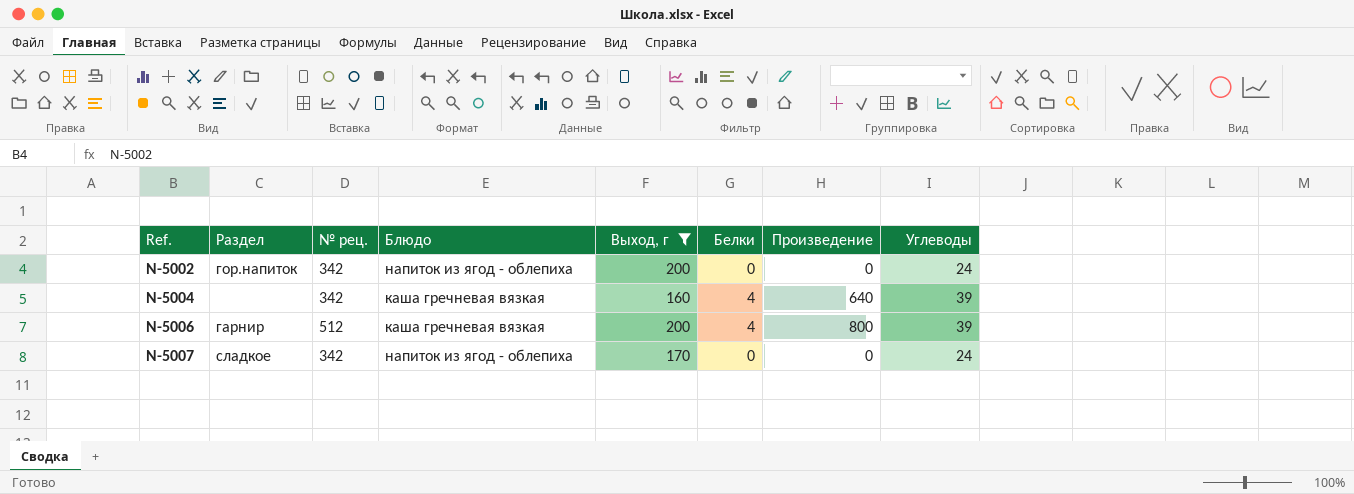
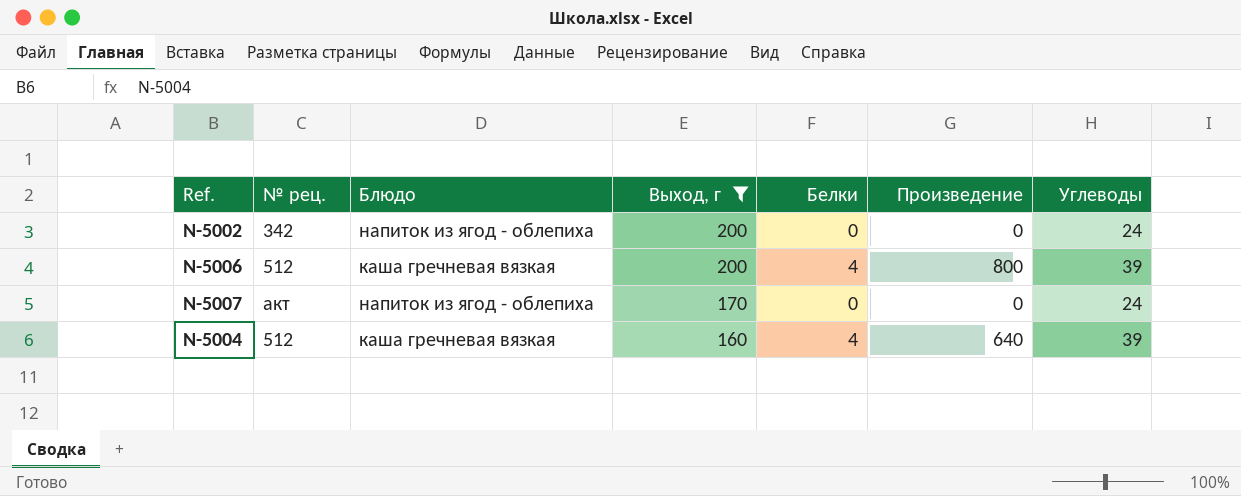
row order: Ref. ascending -> Выход, г descending
column Раздел | position: 2 -> none
N-5007 | № рец.: 342 -> акт
N-5004 | № рец.: 342 -> 512

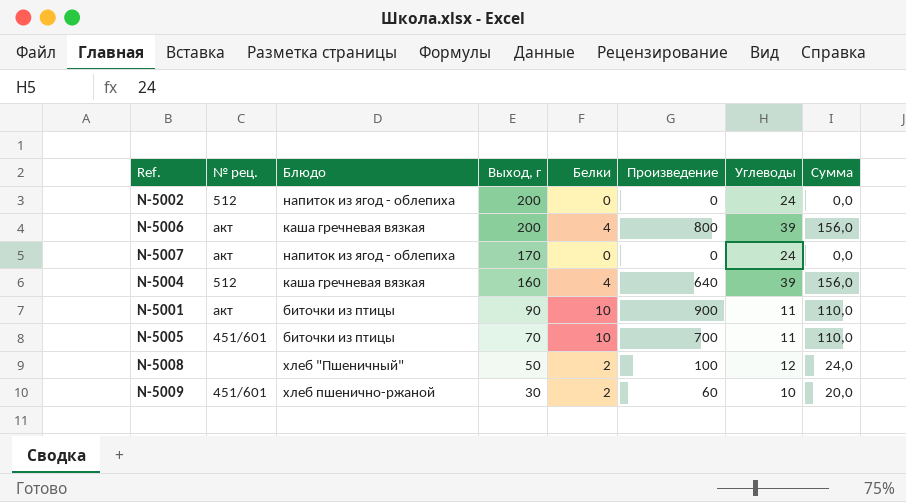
filter: Выход, г >= 160 -> none
column Сумма | formula: none -> [Белки] * [Углеводы]
N-5002 | № рец.: 342 -> 512
N-5006 | № рец.: 512 -> акт

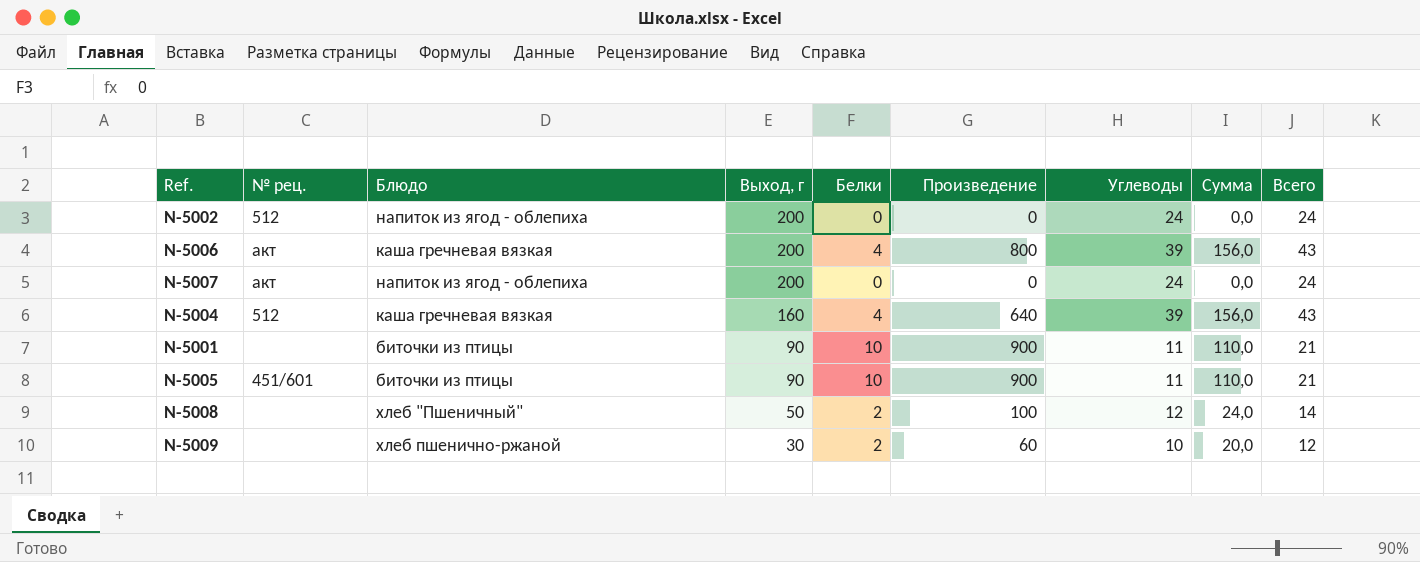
column Всего | formula: none -> [Белки] + [Углеводы]
N-5007 | Выход, г: 170 -> 200
N-5001 | № рец.: акт -> none
N-5005 | Выход, г: 70 -> 90
N-5005 | Произведение: 700 -> 900
N-5009 | № рец.: 451/601 -> none

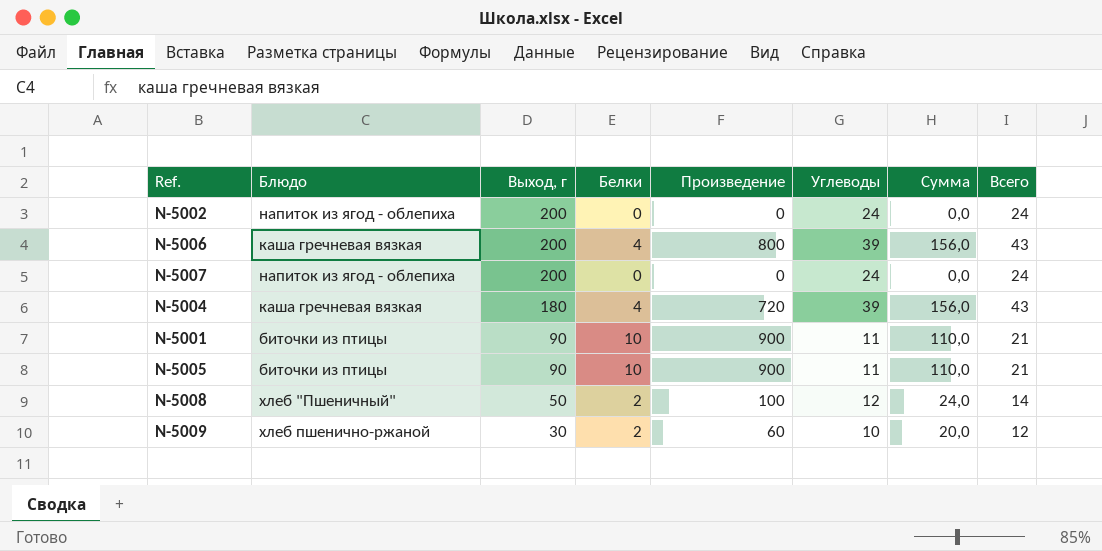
column № рец. | position: 2 -> none
N-5004 | Выход, г: 160 -> 180
N-5004 | Произведение: 640 -> 720

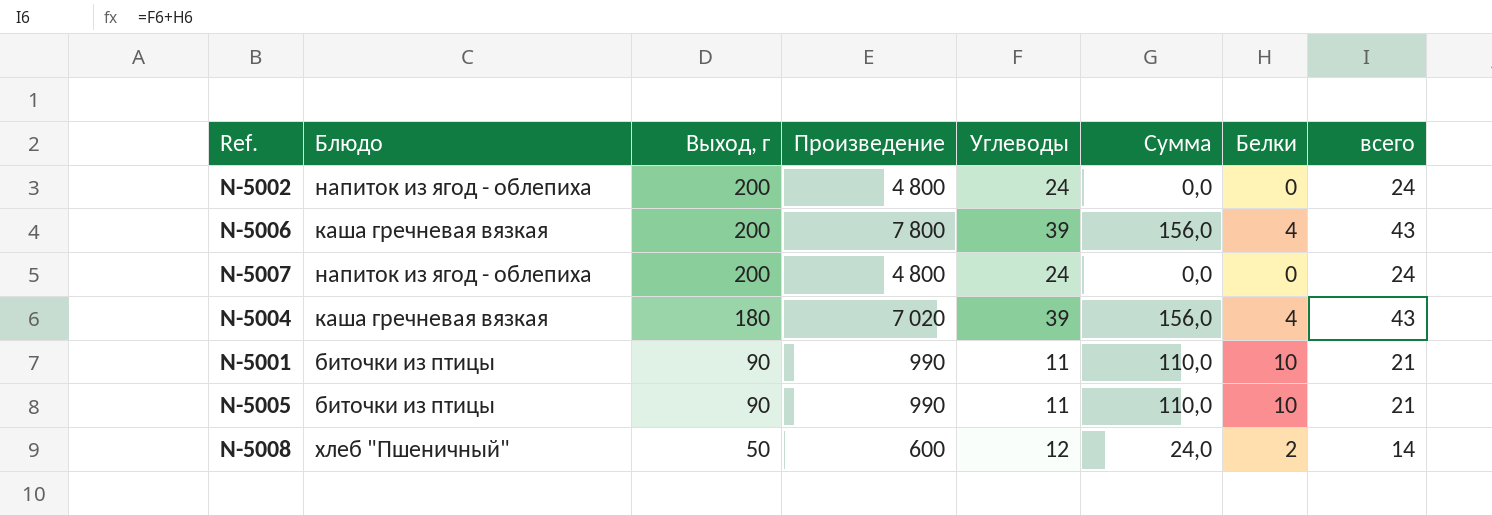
column Произведение | formula: [Выход, г] * [Белки] -> [Выход, г] * [Углеводы]
column Белки | position: 4 -> 7
column name: Всего -> всего
row N-5009: хлеб пшенично-ржаной | 30 | 2 | 60 | 10 | 20,0 | 12 -> none

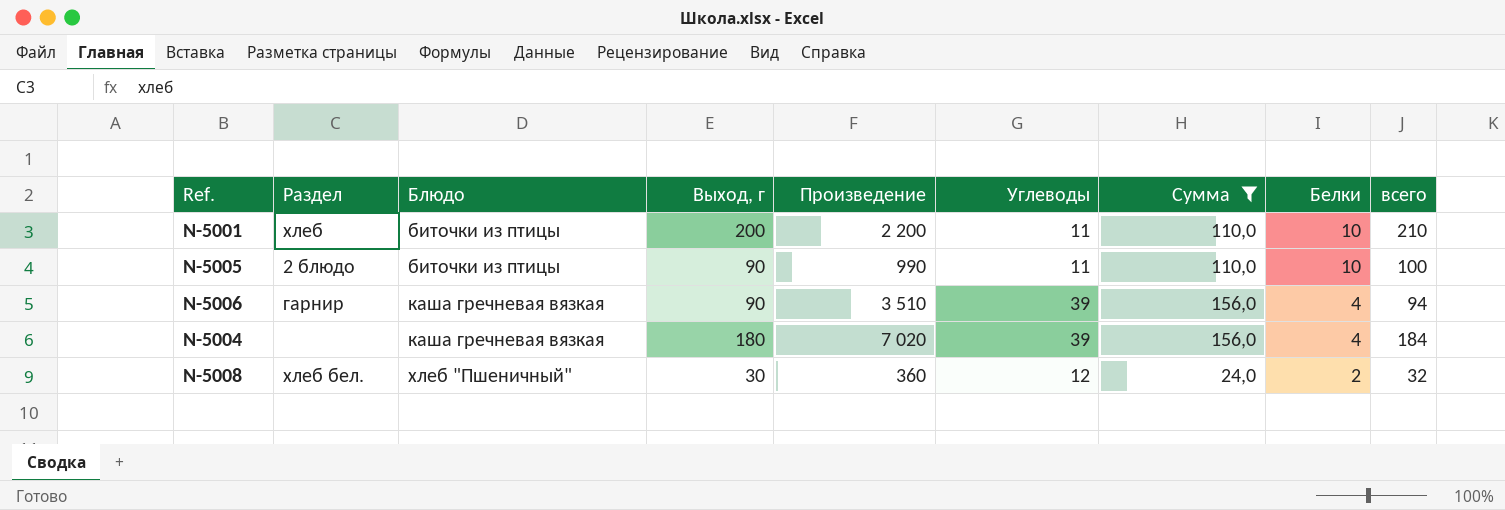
filter: none -> Сумма != 0,0
row order: Выход, г descending -> Блюдо ascending
column Раздел | position: none -> 2
column всего | formula: [Углеводы] + [Белки] -> [Выход, г] + [Белки]
N-5001 | Выход, г: 90 -> 200
N-5001 | Произведение: 990 -> 2 200
N-5006 | Выход, г: 200 -> 90
N-5006 | Произведение: 7 800 -> 3 510
N-5008 | Выход, г: 50 -> 30
N-5008 | Произведение: 600 -> 360

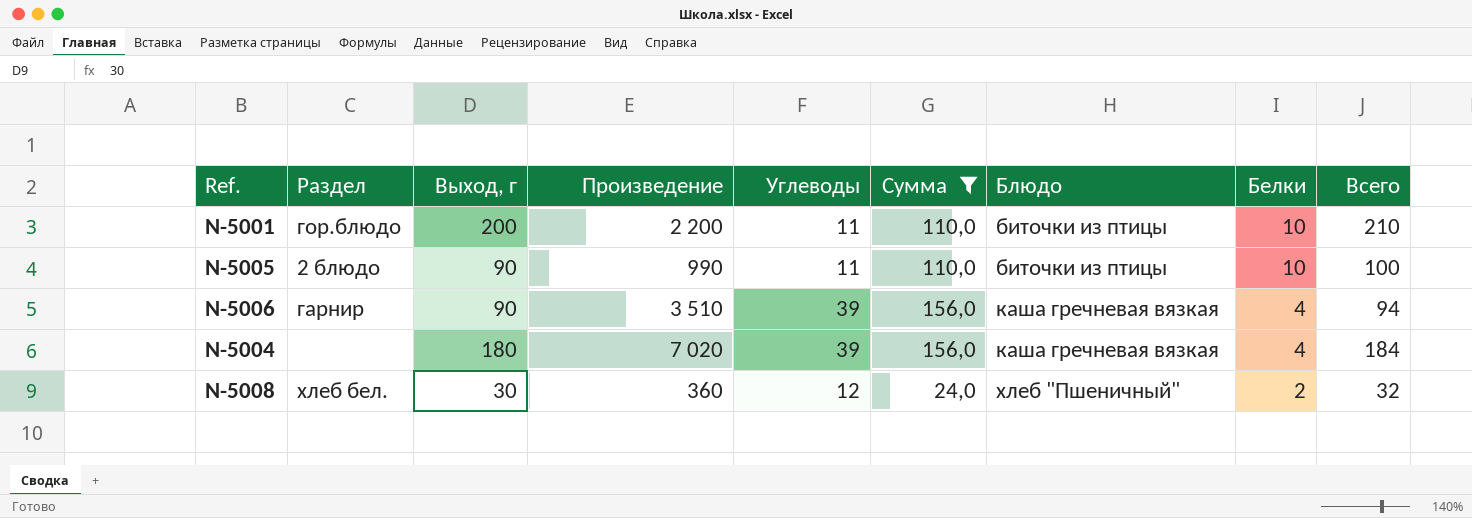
column Блюдо | position: 3 -> 7
column name: всего -> Всего
N-5001 | Раздел: хлеб -> гор.блюдо

